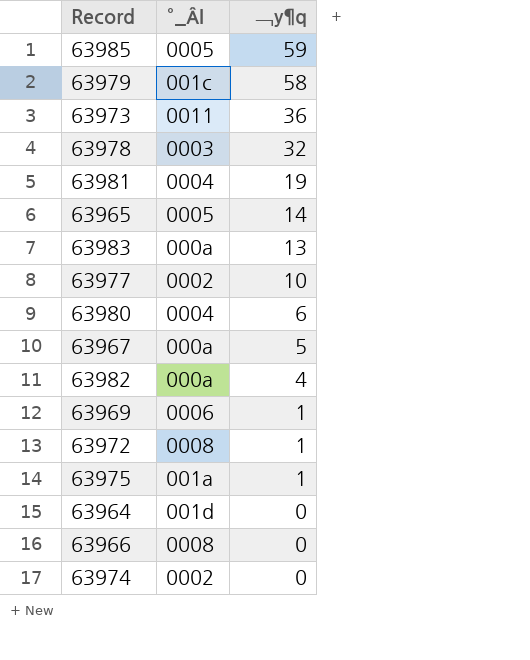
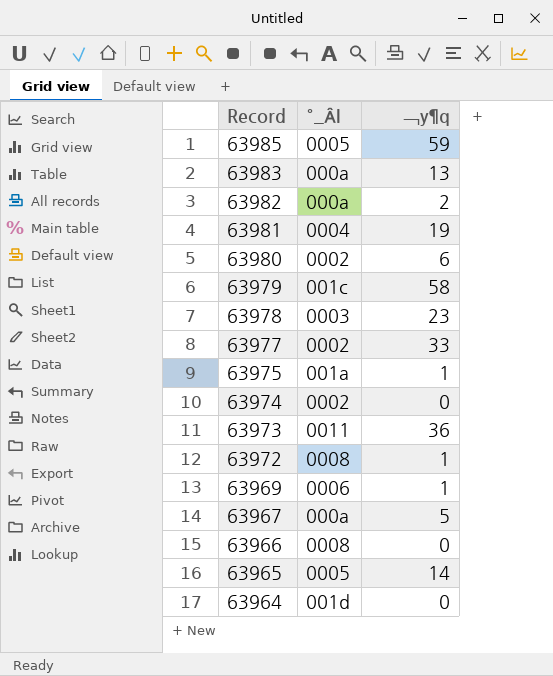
row order: ¬y¶q descending -> Record descending
63982 | ¬y¶q: 4 -> 2
63980 | °_ÂI: 0004 -> 0002
63978 | ¬y¶q: 32 -> 23
63977 | ¬y¶q: 10 -> 33

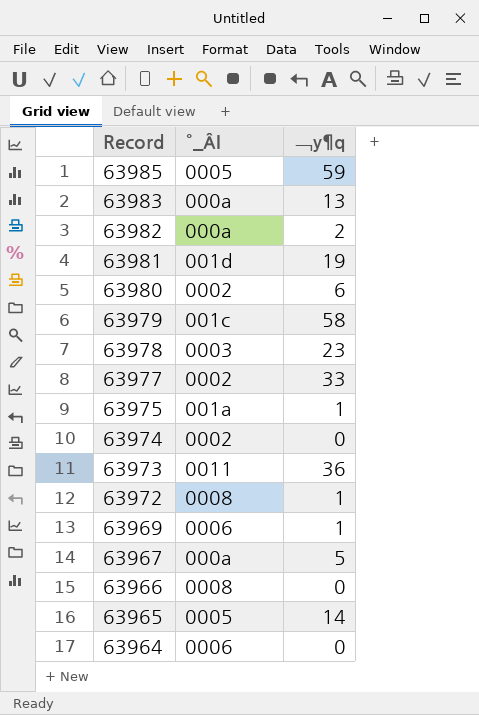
63981 | °_ÂI: 0004 -> 001d
63964 | °_ÂI: 001d -> 0006

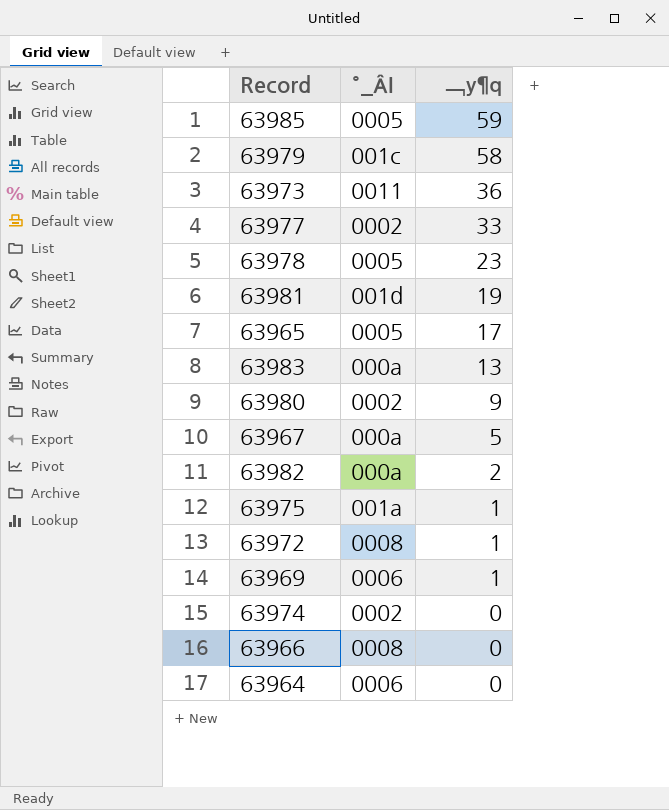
row order: Record descending -> ¬y¶q descending
63978 | °_ÂI: 0003 -> 0005
63965 | ¬y¶q: 14 -> 17
63980 | ¬y¶q: 6 -> 9

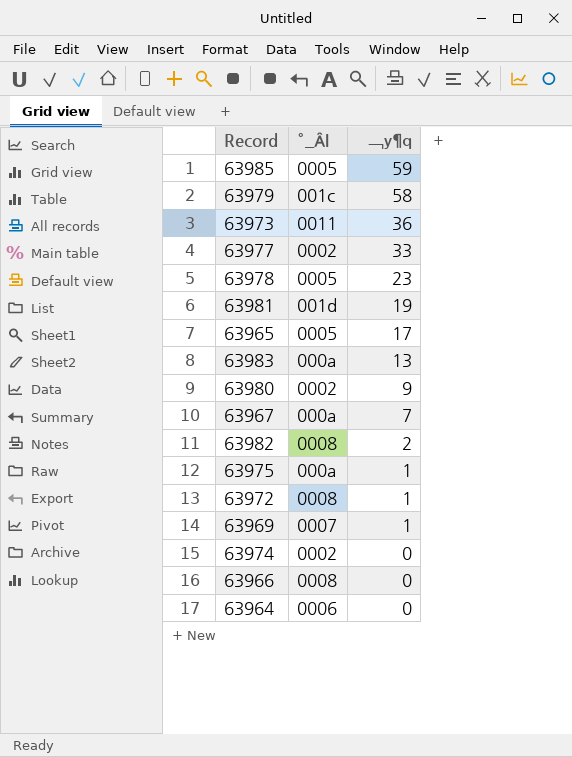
63967 | ¬y¶q: 5 -> 7
63982 | °_ÂI: 000a -> 0008
63975 | °_ÂI: 001a -> 000a
63969 | °_ÂI: 0006 -> 0007

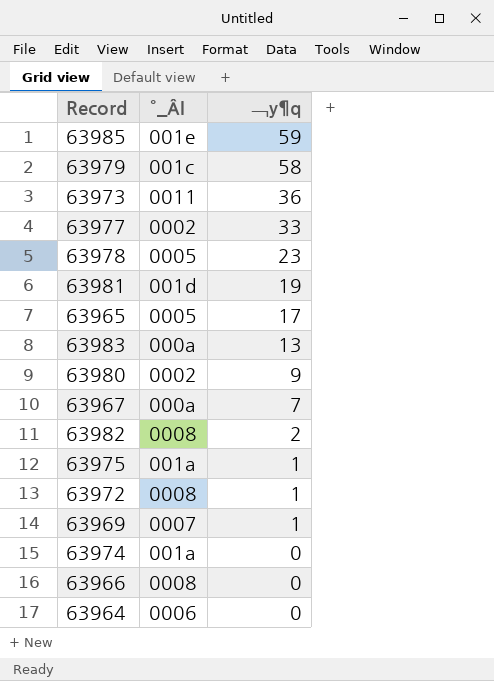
63985 | °_ÂI: 0005 -> 001e
63975 | °_ÂI: 000a -> 001a
63974 | °_ÂI: 0002 -> 001a

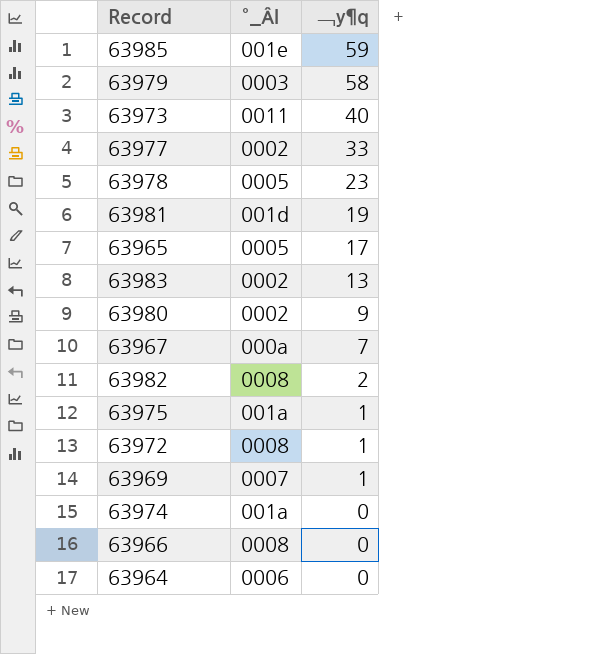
63979 | °_ÂI: 001c -> 0003
63973 | ¬y¶q: 36 -> 40
63983 | °_ÂI: 000a -> 0002

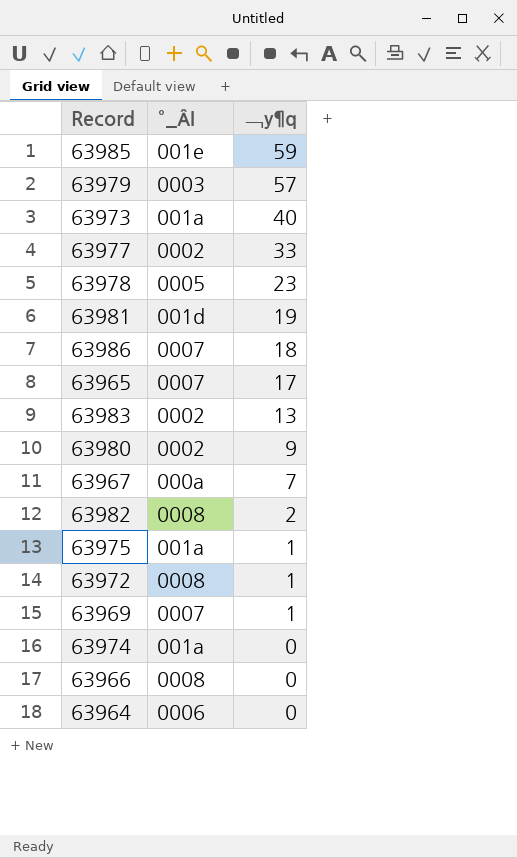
63979 | ¬y¶q: 58 -> 57
63973 | °_ÂI: 0011 -> 001a
row 63986: none -> 0007 | 18
63965 | °_ÂI: 0005 -> 0007

